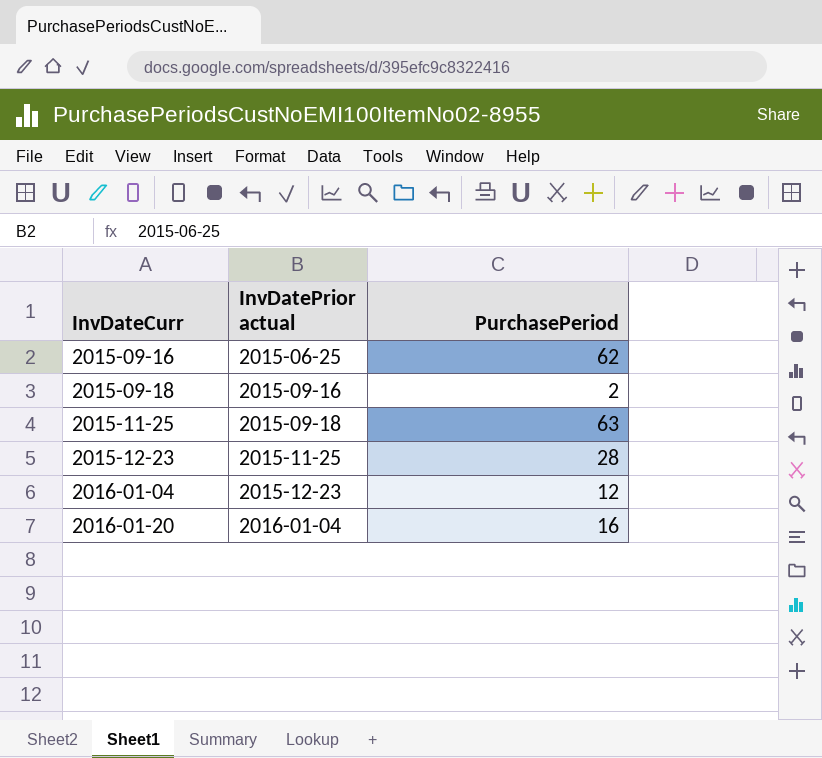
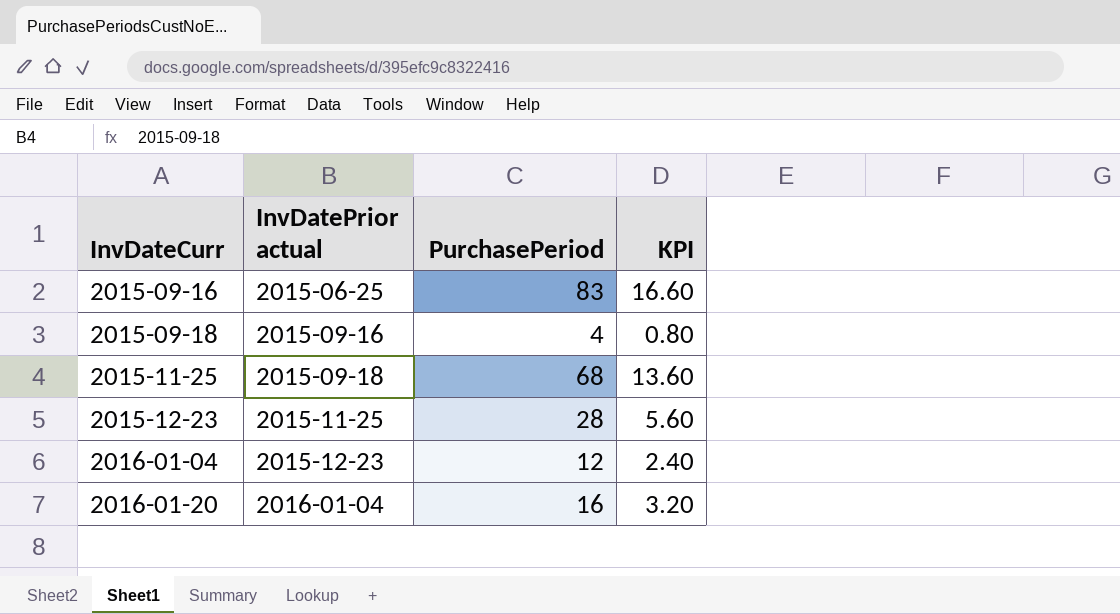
column KPI | formula: none -> [PurchasePeriod] * 0.2
2015-09-16 | PurchasePeriod: 62 -> 83
2015-09-18 | PurchasePeriod: 2 -> 4
2015-11-25 | PurchasePeriod: 63 -> 68

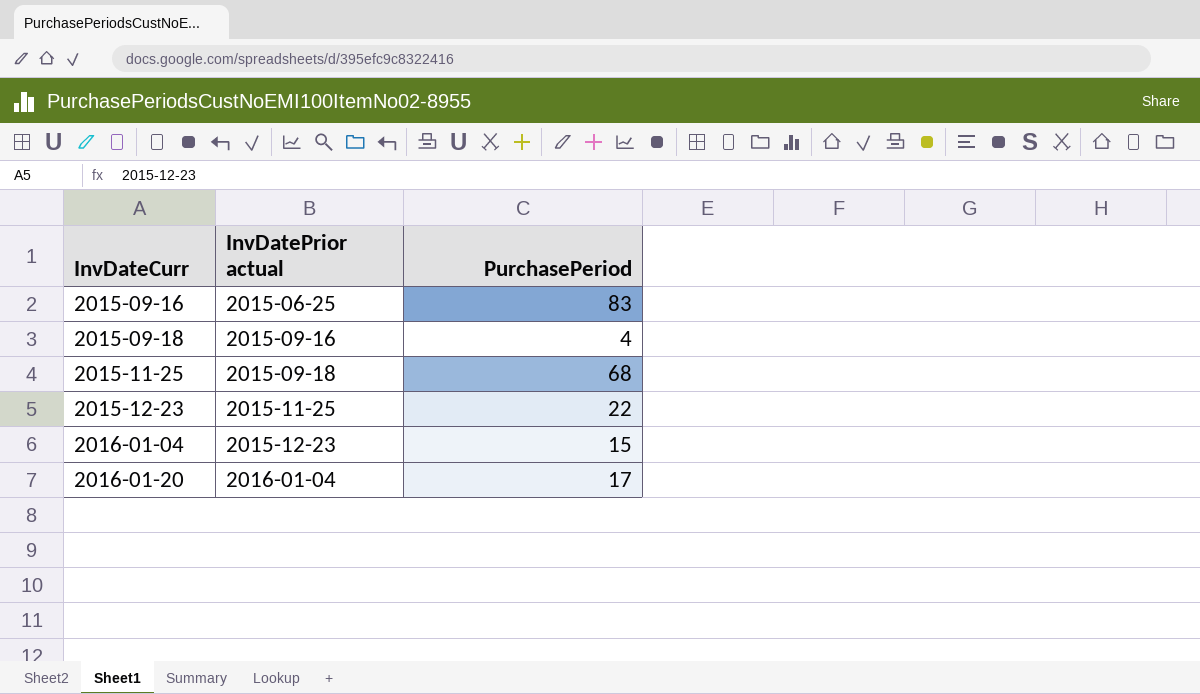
column KPI | formula: [PurchasePeriod] * 0.2 -> none
2015-12-23 | PurchasePeriod: 28 -> 22
2016-01-04 | PurchasePeriod: 12 -> 15
2016-01-20 | PurchasePeriod: 16 -> 17

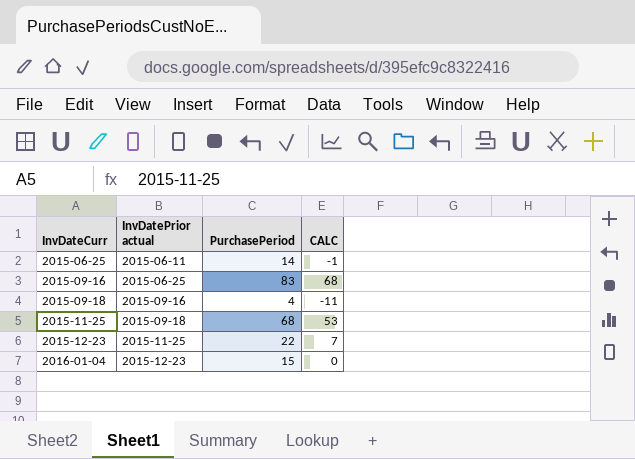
column CALC | formula: none -> [PurchasePeriod] - 15
row 2016-01-20: 2016-01-04 | 17 -> none
row 2015-06-25: none -> 2015-06-11 | 14 | -1

